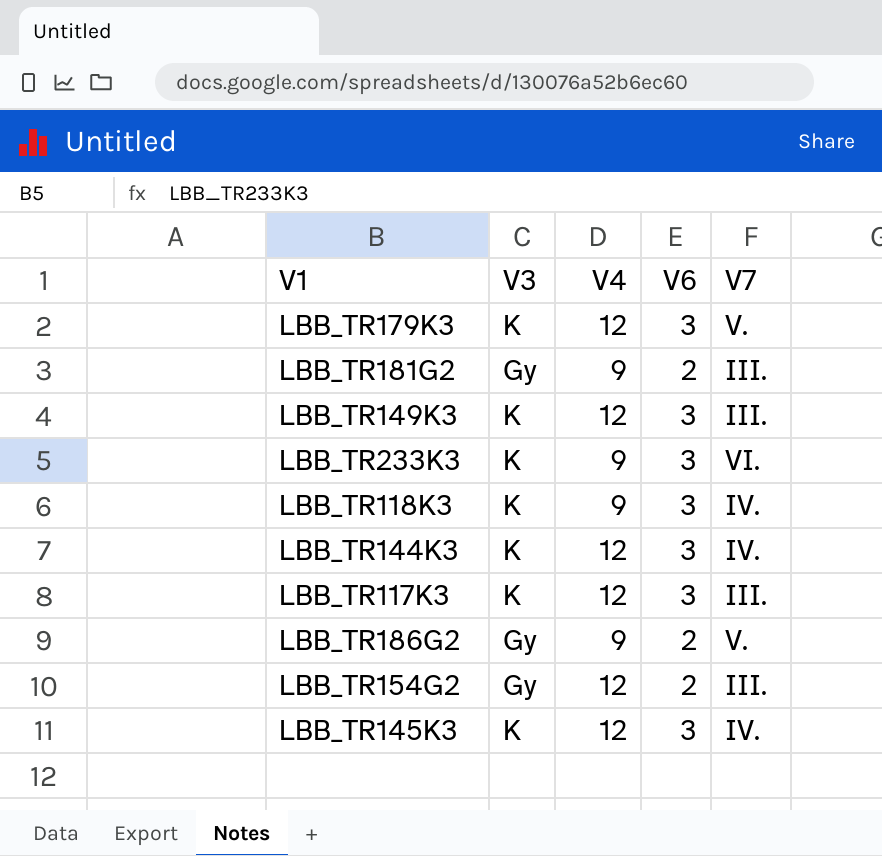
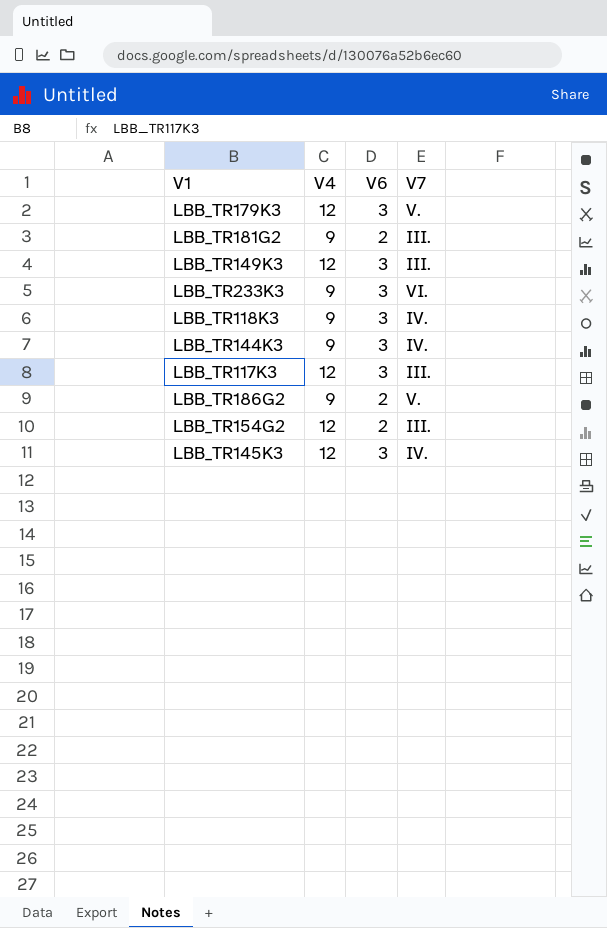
column V3 | position: 2 -> none
LBB_TR144K3 | V4: 12 -> 9

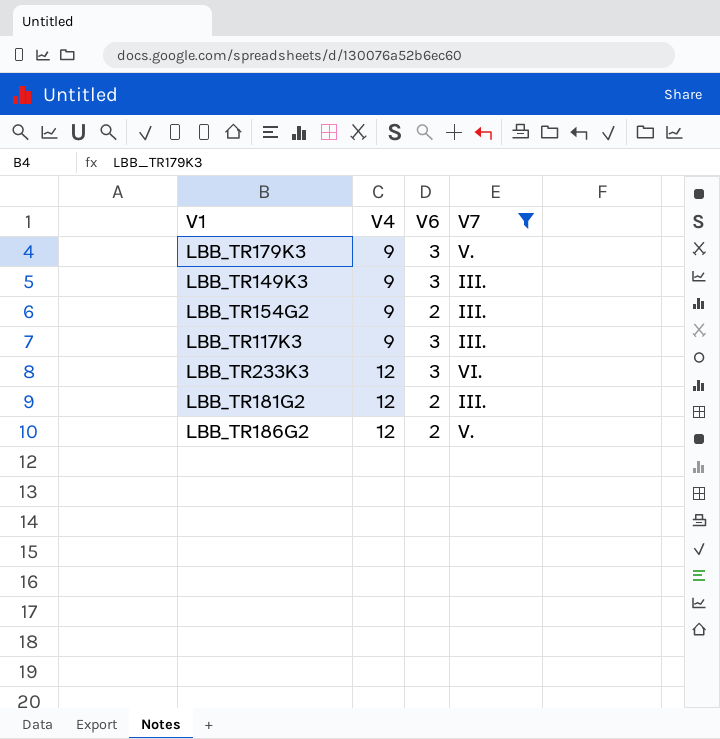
filter: none -> V7 != IV.
row order: none -> V4 ascending
LBB_TR179K3 | V4: 12 -> 9
LBB_TR149K3 | V4: 12 -> 9
LBB_TR154G2 | V4: 12 -> 9
LBB_TR117K3 | V4: 12 -> 9
LBB_TR233K3 | V4: 9 -> 12
LBB_TR181G2 | V4: 9 -> 12
LBB_TR186G2 | V4: 9 -> 12

